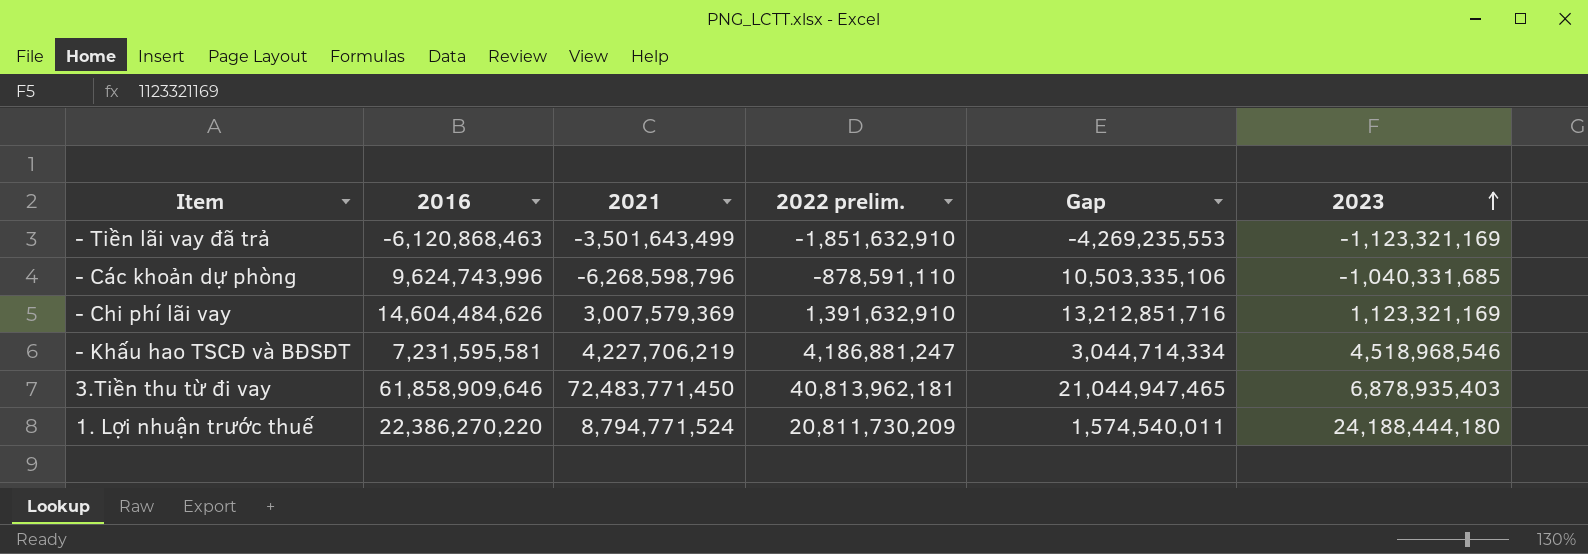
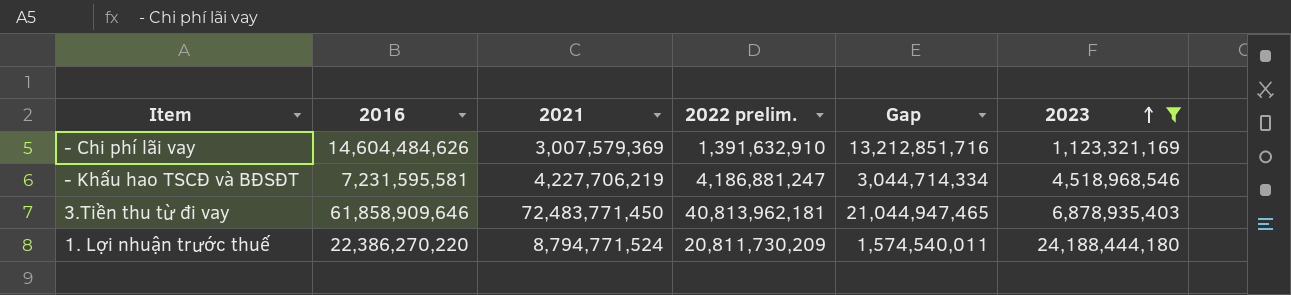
filter: none -> 2023 >= 1,123,321,169

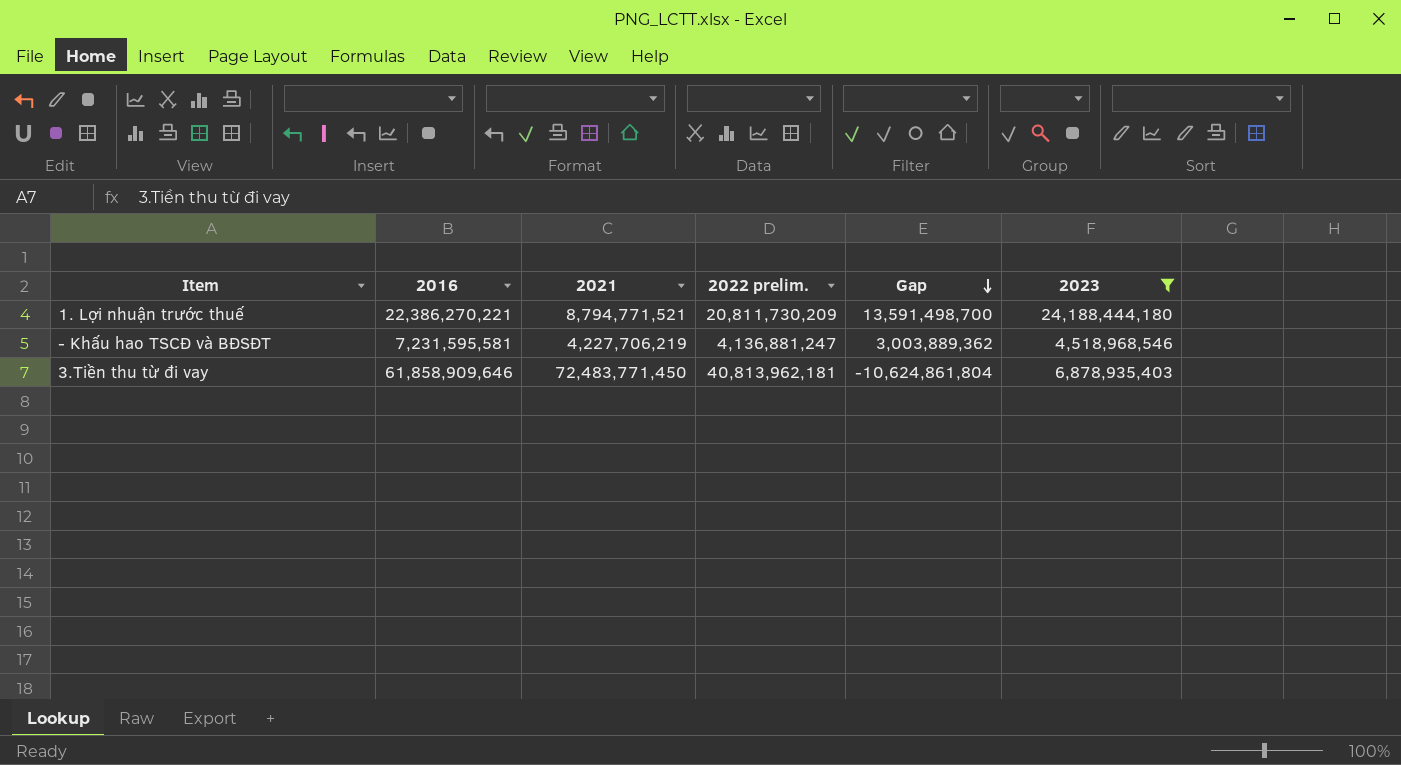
row order: 2023 ascending -> Gap descending
column Gap | formula: [2016] - [2022 prelim.] -> [2016] - [2021]
row - Chi phí lãi vay: 14,604,484,626 | 3,007,579,369 | 1,391,632,910 | 13,212,851,716 | 1,123,321,169 -> none
1. Lợi nhuận trước thuế | 2016: 22,386,270,220 -> 22,386,270,221
1. Lợi nhuận trước thuế | 2021: 8,794,771,524 -> 8,794,771,521
- Khấu hao TSCĐ và BĐSĐT | 2022 prelim.: 4,186,881,247 -> 4,136,881,247

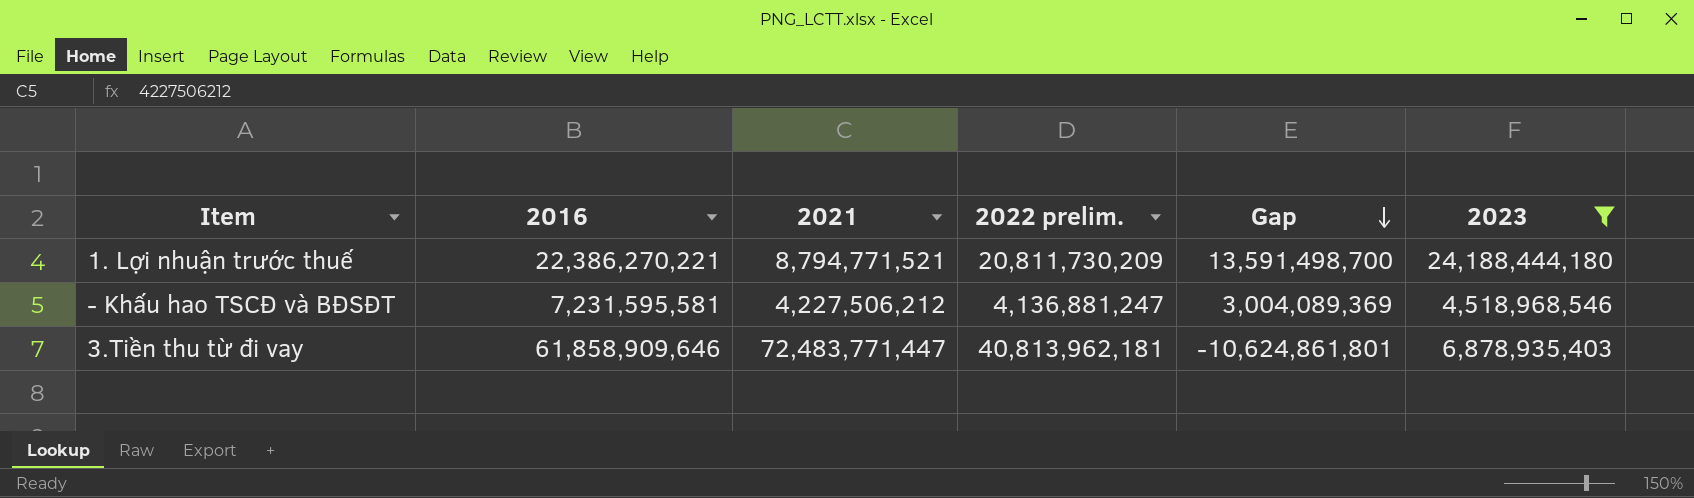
- Khấu hao TSCĐ và BĐSĐT | 2021: 4,227,706,219 -> 4,227,506,212
- Khấu hao TSCĐ và BĐSĐT | Gap: 3,003,889,362 -> 3,004,089,369
3.Tiền thu từ đi vay | 2021: 72,483,771,450 -> 72,483,771,447
3.Tiền thu từ đi vay | Gap: -10,624,861,804 -> -10,624,861,801

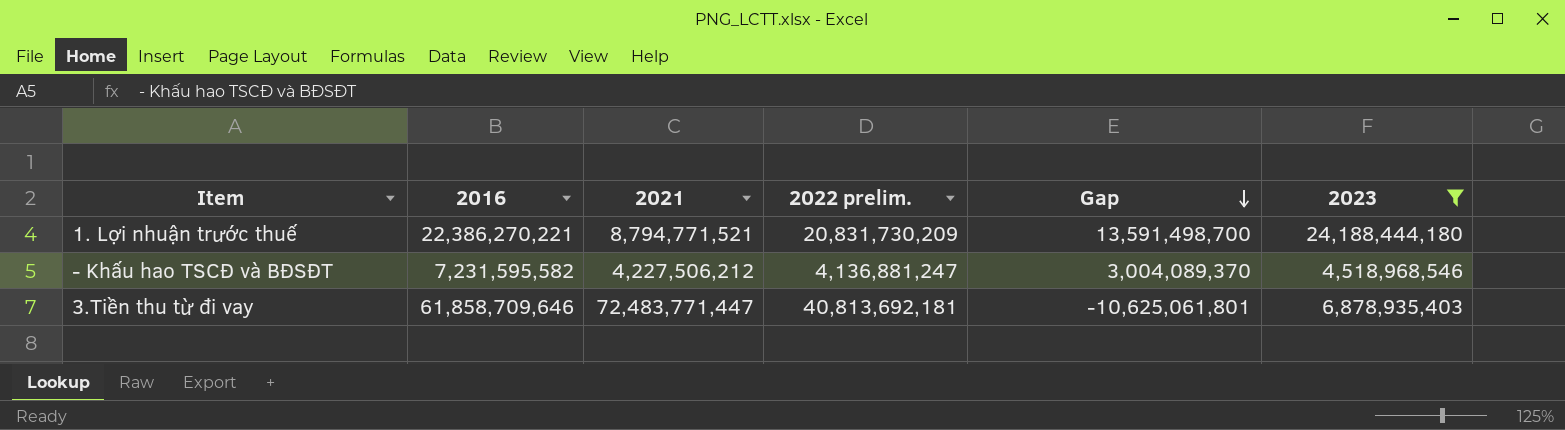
1. Lợi nhuận trước thuế | 2022 prelim.: 20,811,730,209 -> 20,831,730,209
- Khấu hao TSCĐ và BĐSĐT | 2016: 7,231,595,581 -> 7,231,595,582
- Khấu hao TSCĐ và BĐSĐT | Gap: 3,004,089,369 -> 3,004,089,370
3.Tiền thu từ đi vay | 2016: 61,858,909,646 -> 61,858,709,646
3.Tiền thu từ đi vay | 2022 prelim.: 40,813,962,181 -> 40,813,692,181
3.Tiền thu từ đi vay | Gap: -10,624,861,801 -> -10,625,061,801

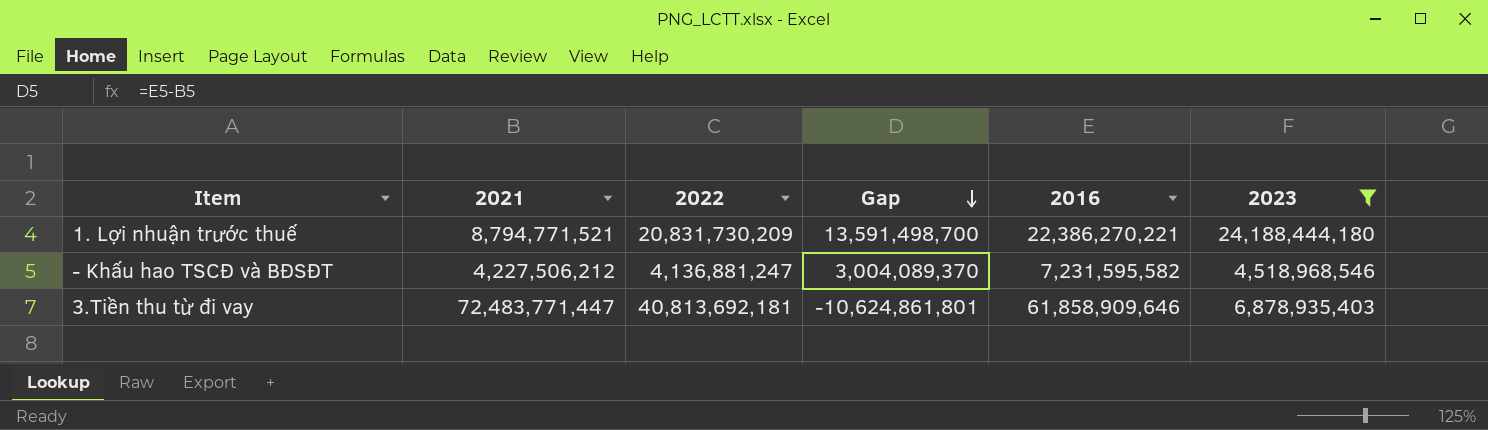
column name: 2022 prelim. -> 2022
column 2016 | position: 2 -> 5
3.Tiền thu từ đi vay | Gap: -10,625,061,801 -> -10,624,861,801
3.Tiền thu từ đi vay | 2016: 61,858,709,646 -> 61,858,909,646

